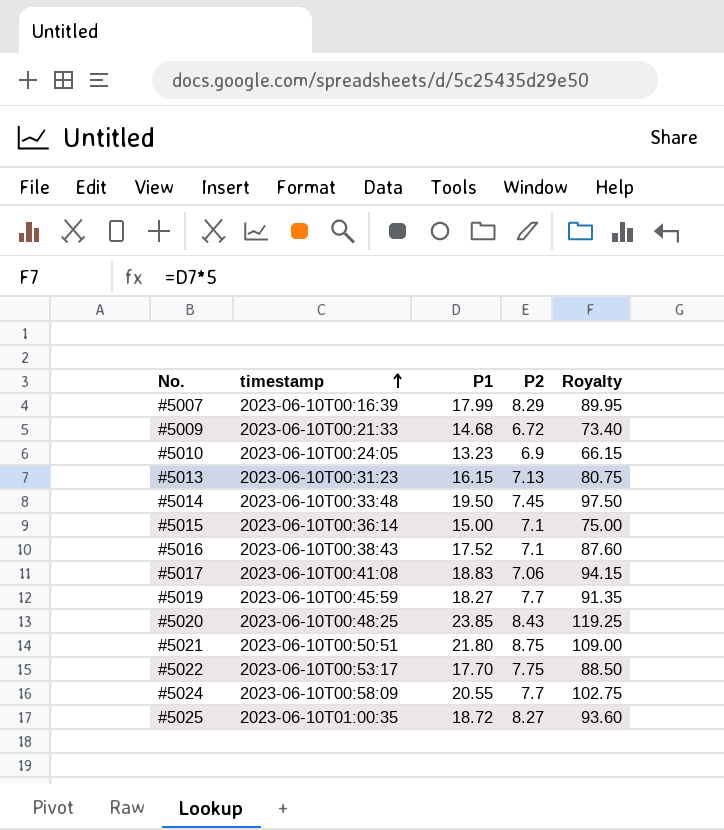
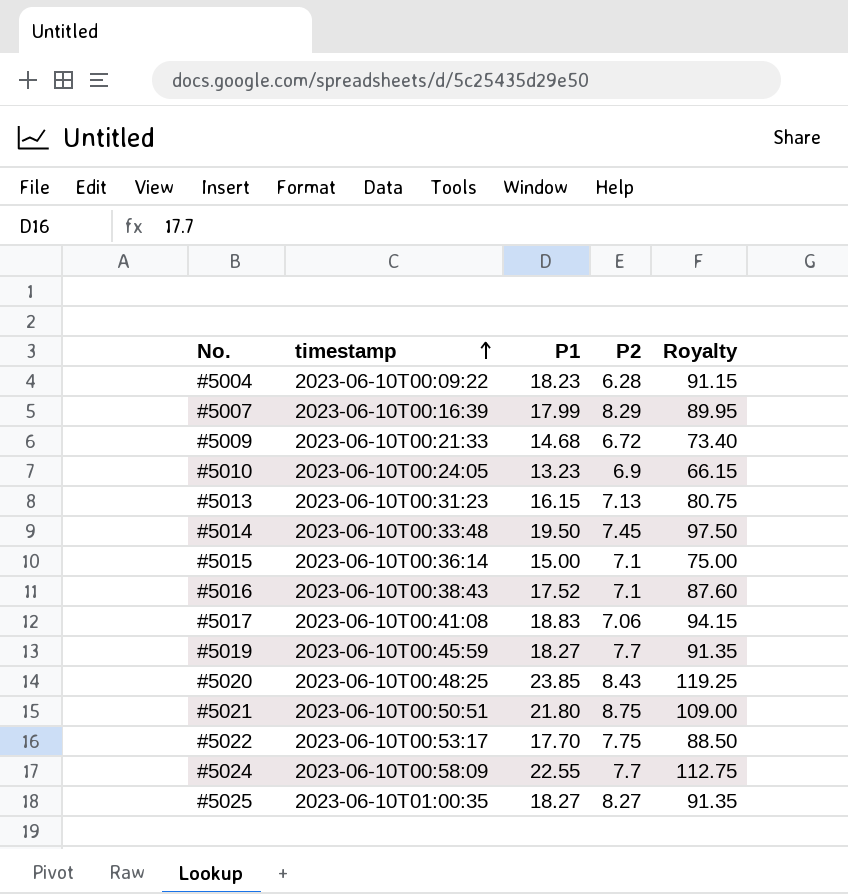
row #5004: none -> 2023-06-10T00:09:22 | 18.23 | 6.28 | 91.15
#5024 | P1: 20.55 -> 22.55
#5024 | Royalty: 102.75 -> 112.75
#5025 | P1: 18.72 -> 18.27
#5025 | Royalty: 93.60 -> 91.35

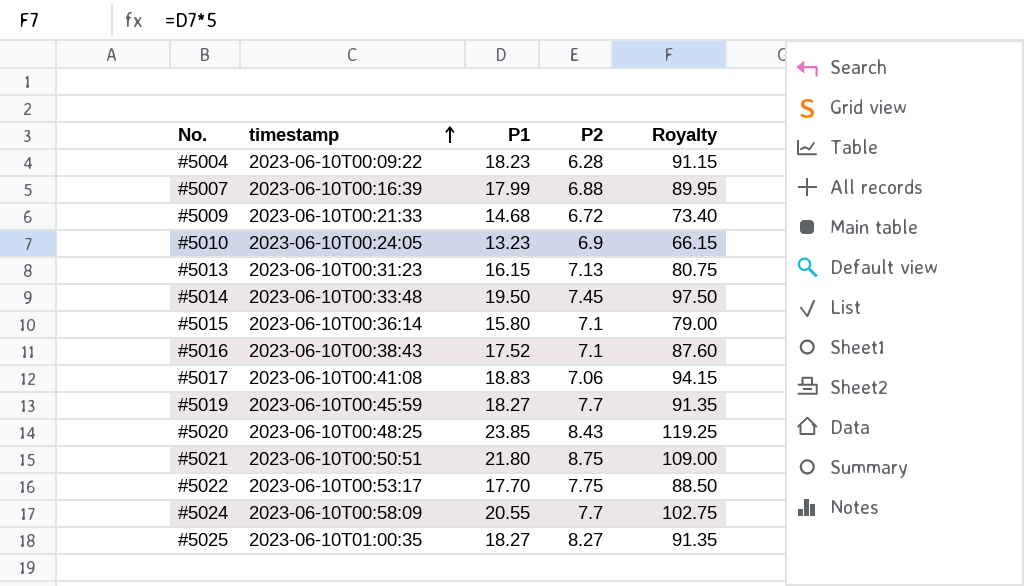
#5007 | P2: 8.29 -> 6.88
#5015 | P1: 15.00 -> 15.80
#5015 | Royalty: 75.00 -> 79.00
#5024 | P1: 22.55 -> 20.55
#5024 | Royalty: 112.75 -> 102.75

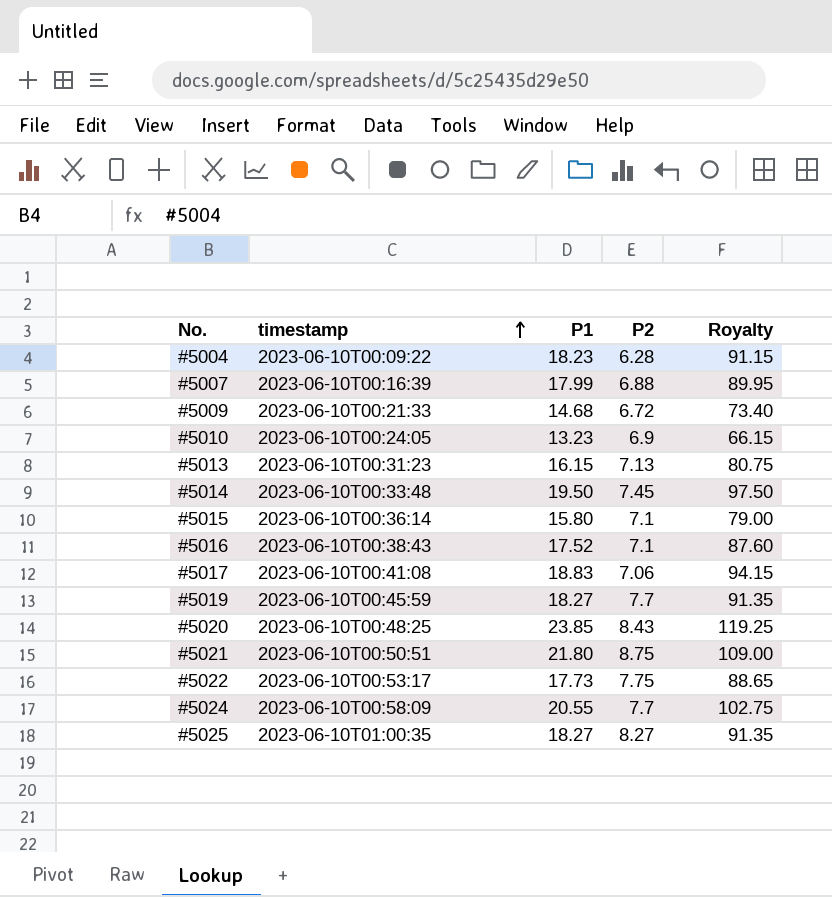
#5022 | P1: 17.70 -> 17.73
#5022 | Royalty: 88.50 -> 88.65

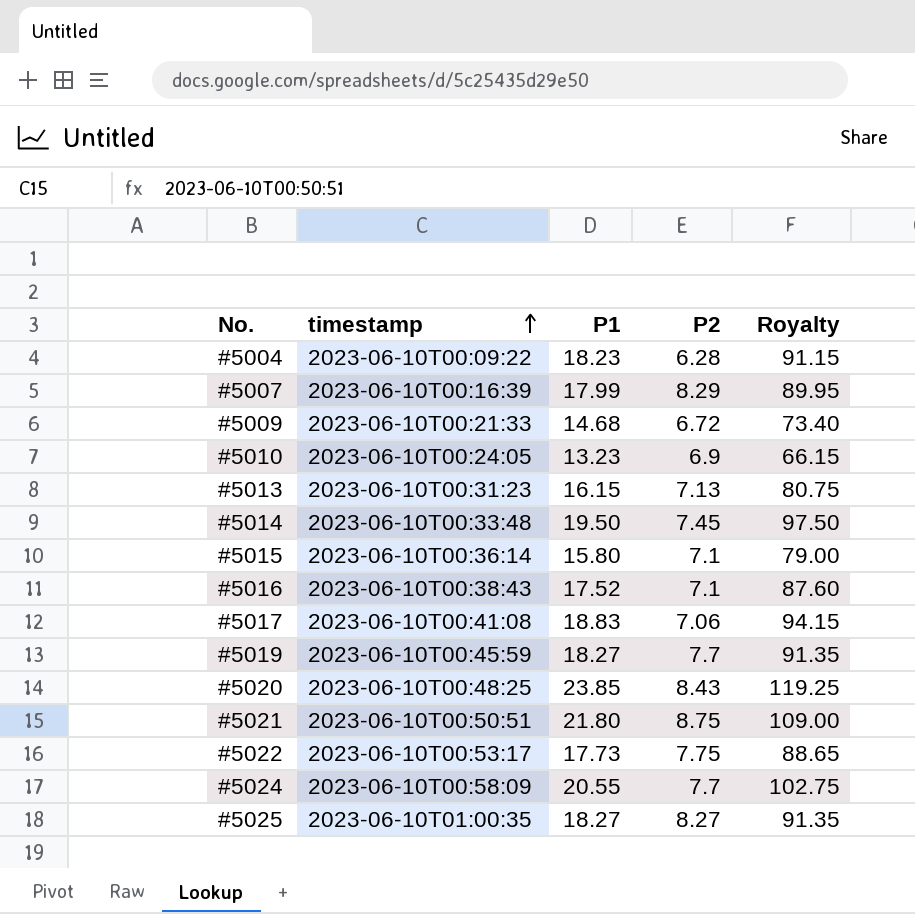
#5007 | P2: 6.88 -> 8.29

